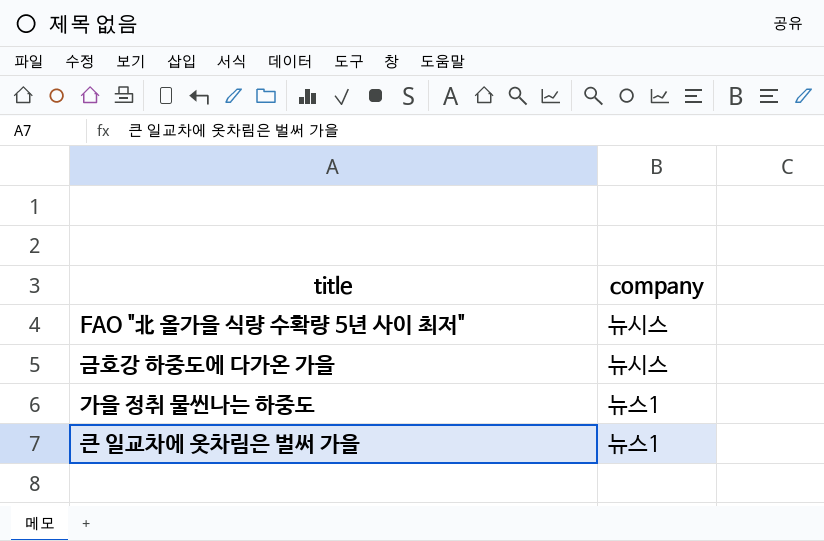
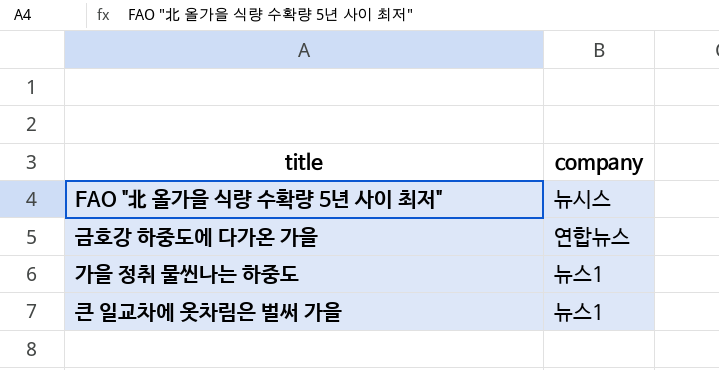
금호강 하중도에 다가온 가을 | company: 뉴시스 -> 연합뉴스

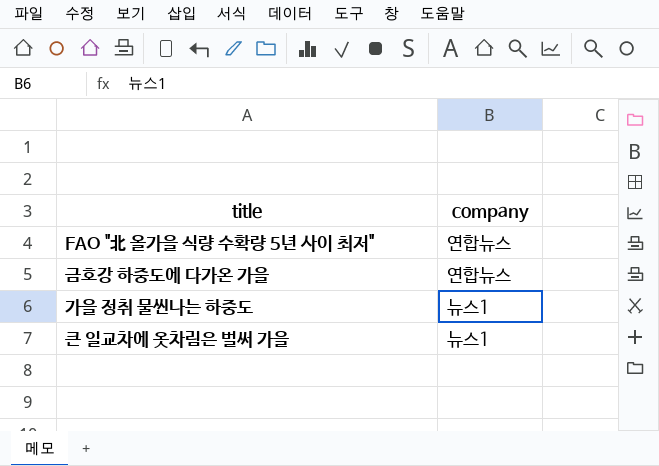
FAO "北 올가을 식량 수확량 5년 사이 최저" | company: 뉴시스 -> 연합뉴스

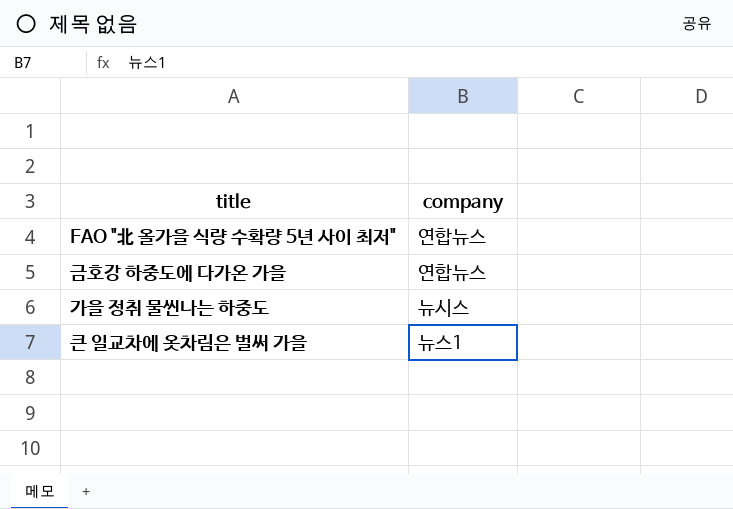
가을 정취 물씬나는 하중도 | company: 뉴스1 -> 뉴시스

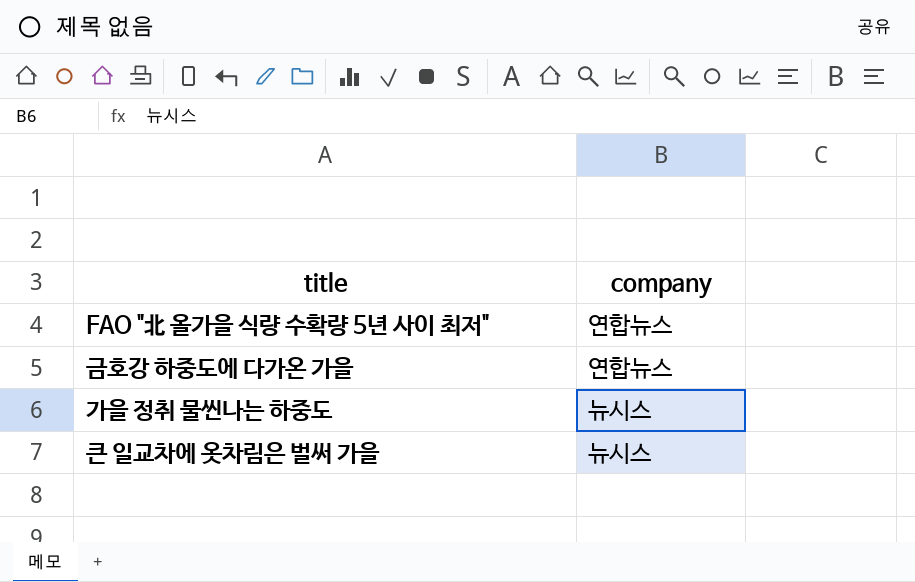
큰 일교차에 옷차림은 벌써 가을 | company: 뉴스1 -> 뉴시스

